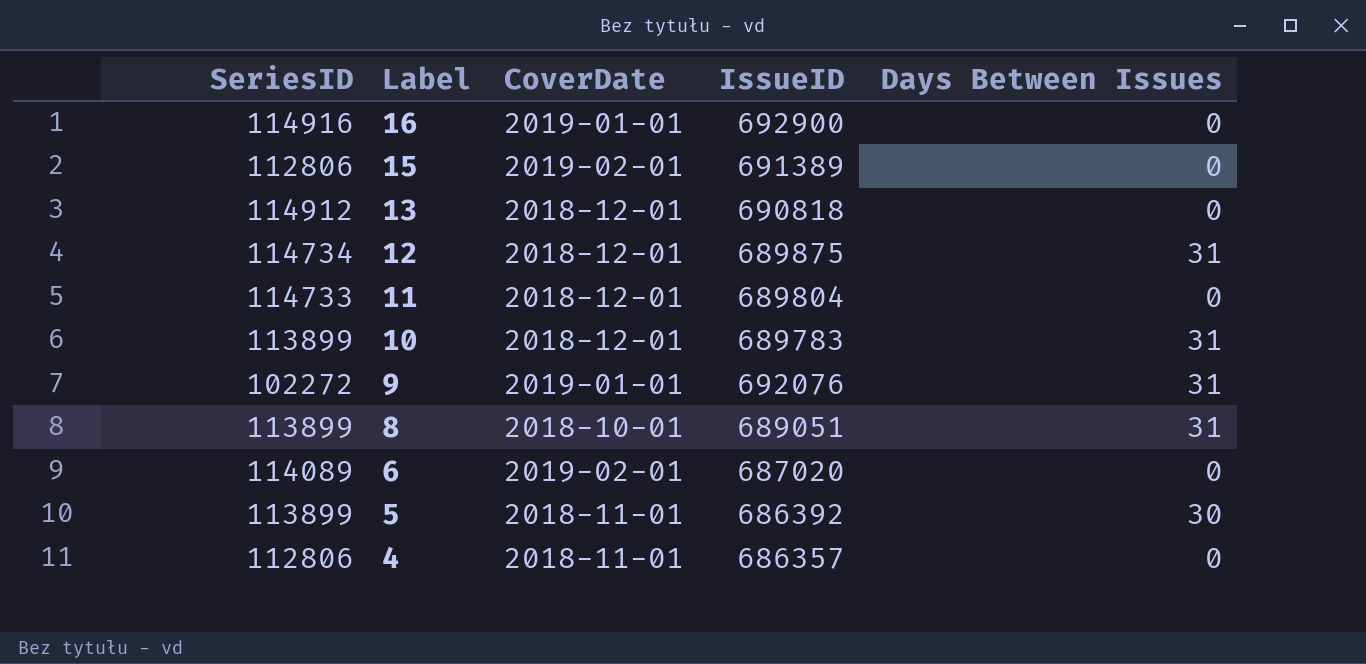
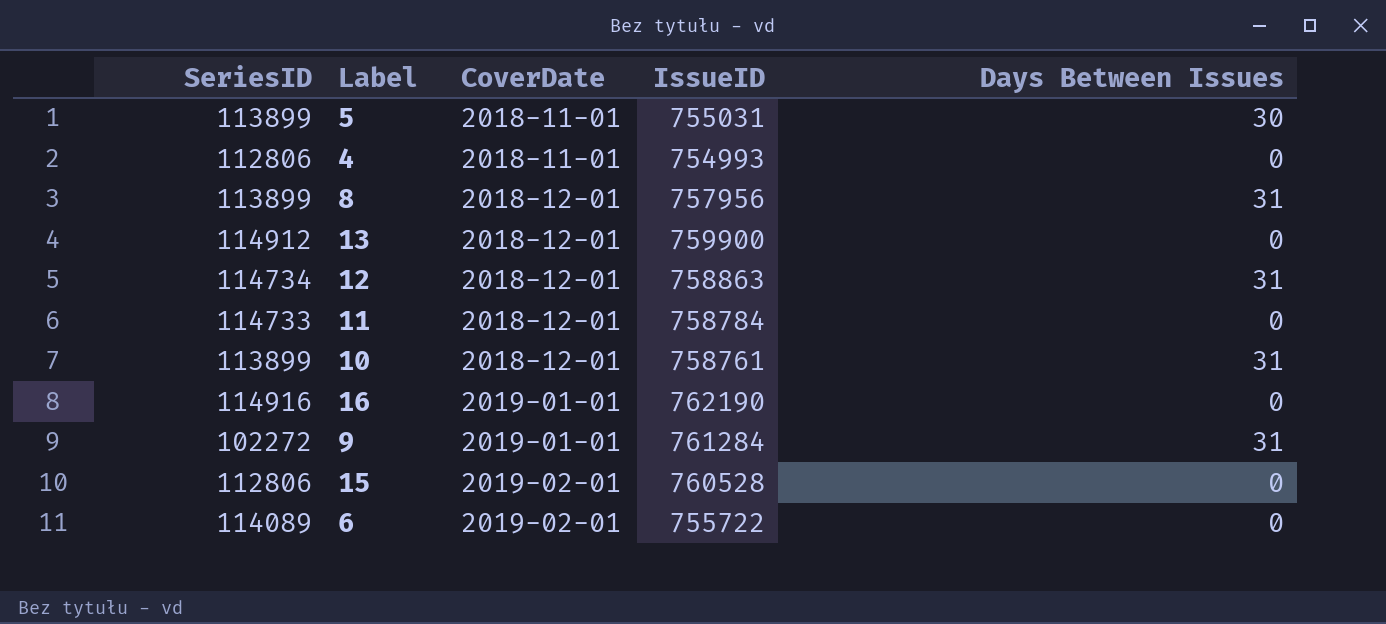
row order: Label descending -> CoverDate ascending
5 | IssueID: 686392 -> 755031
4 | IssueID: 686357 -> 754993
8 | CoverDate: 2018-10-01 -> 2018-12-01
8 | IssueID: 689051 -> 757956
13 | IssueID: 690818 -> 759900
12 | IssueID: 689875 -> 758863
11 | IssueID: 689804 -> 758784
10 | IssueID: 689783 -> 758761
16 | IssueID: 692900 -> 762190
9 | IssueID: 692076 -> 761284
15 | IssueID: 691389 -> 760528
6 | IssueID: 687020 -> 755722

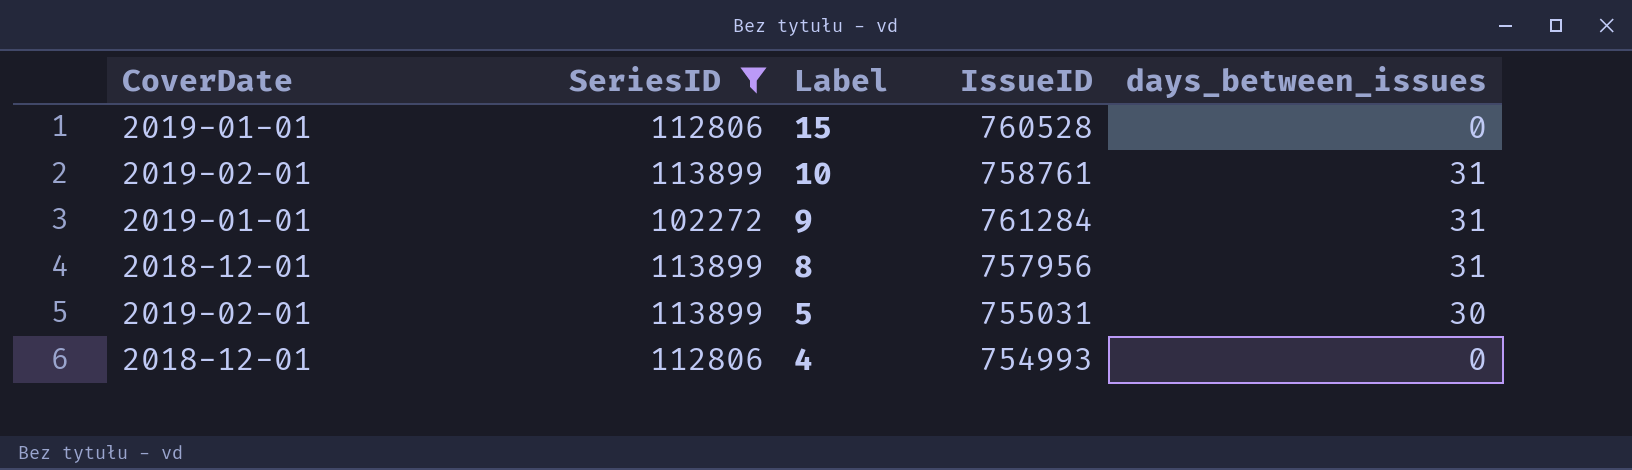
filter: none -> SeriesID <= 113899
row order: CoverDate ascending -> Label descending
column CoverDate | position: 3 -> 1
column name: Days Between Issues -> days_between_issues
15 | CoverDate: 2019-02-01 -> 2019-01-01
10 | CoverDate: 2018-12-01 -> 2019-02-01
5 | CoverDate: 2018-11-01 -> 2019-02-01
4 | CoverDate: 2018-11-01 -> 2018-12-01

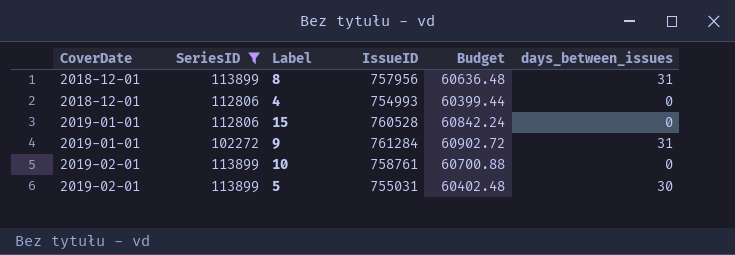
row order: Label descending -> CoverDate ascending
column Budget | formula: none -> [IssueID] * 0.08
10 | days_between_issues: 31 -> 0

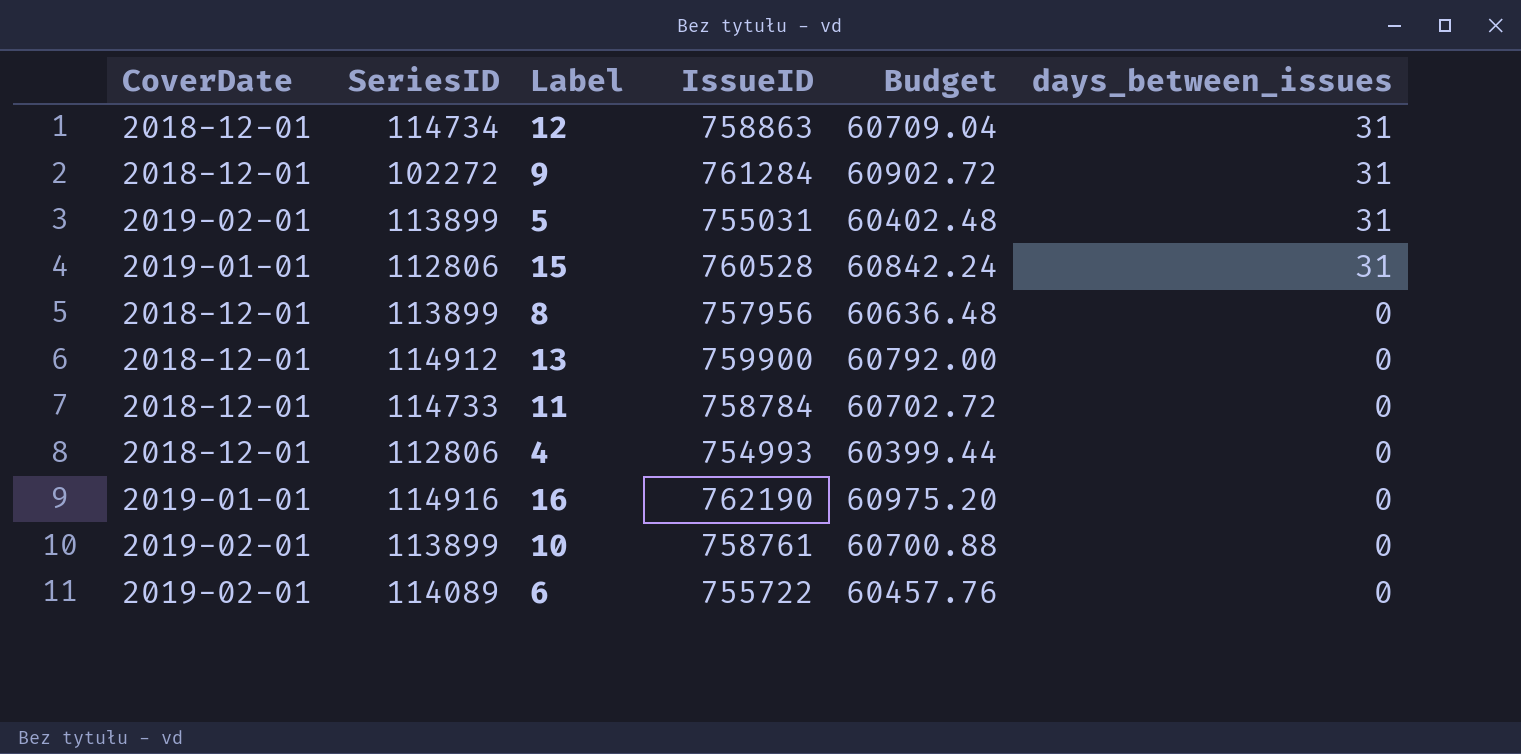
filter: SeriesID <= 113899 -> none
row order: CoverDate ascending -> days_between_issues descending
9 | CoverDate: 2019-01-01 -> 2018-12-01
5 | days_between_issues: 30 -> 31
15 | days_between_issues: 0 -> 31
8 | days_between_issues: 31 -> 0

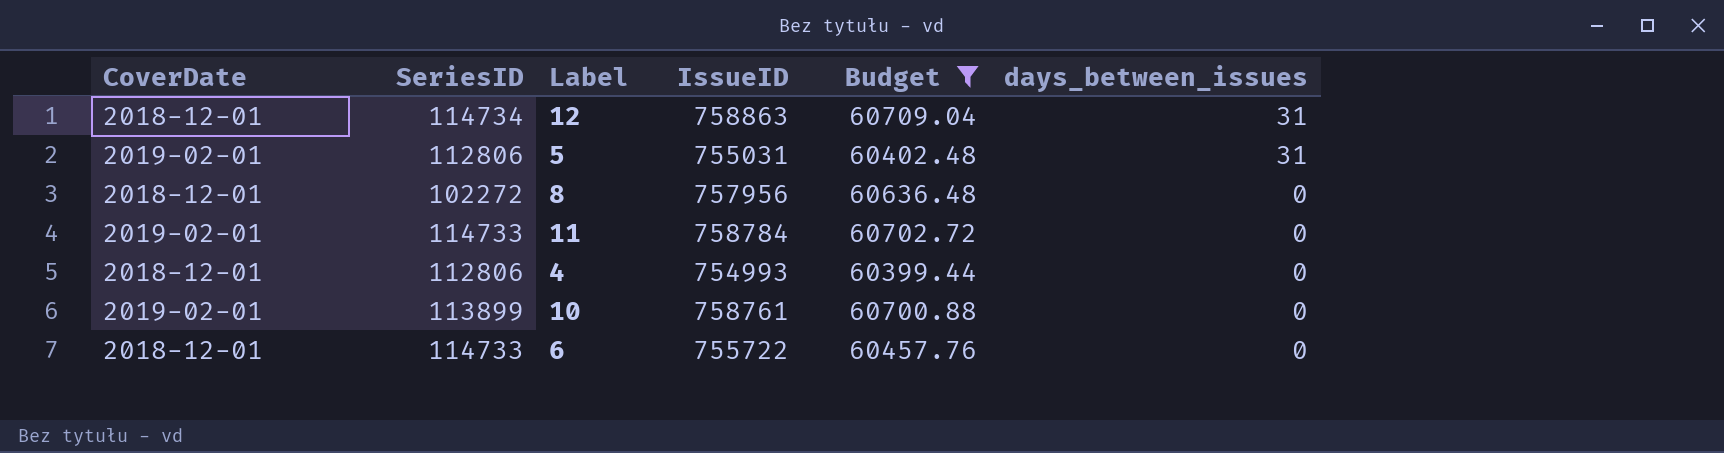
filter: none -> Budget <= 60709.04
5 | SeriesID: 113899 -> 112806
8 | SeriesID: 113899 -> 102272
11 | CoverDate: 2018-12-01 -> 2019-02-01
6 | CoverDate: 2019-02-01 -> 2018-12-01
6 | SeriesID: 114089 -> 114733

